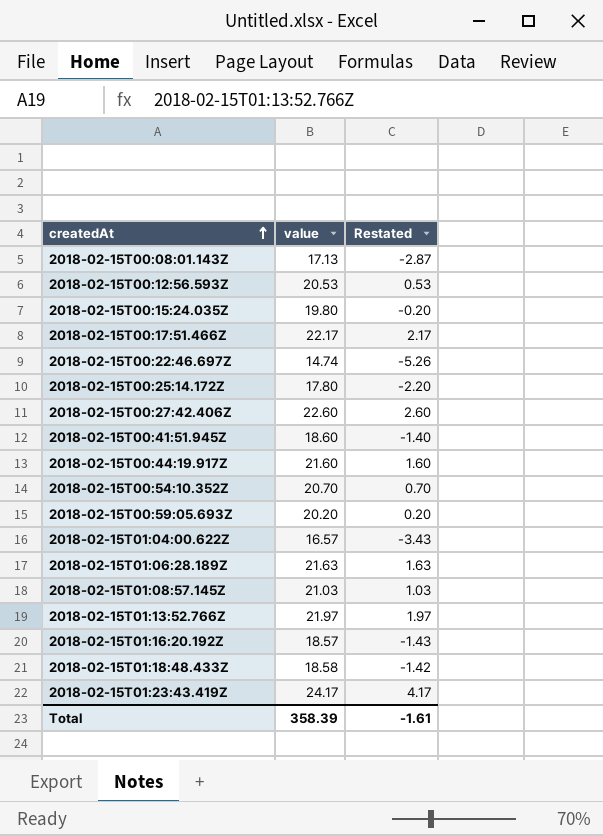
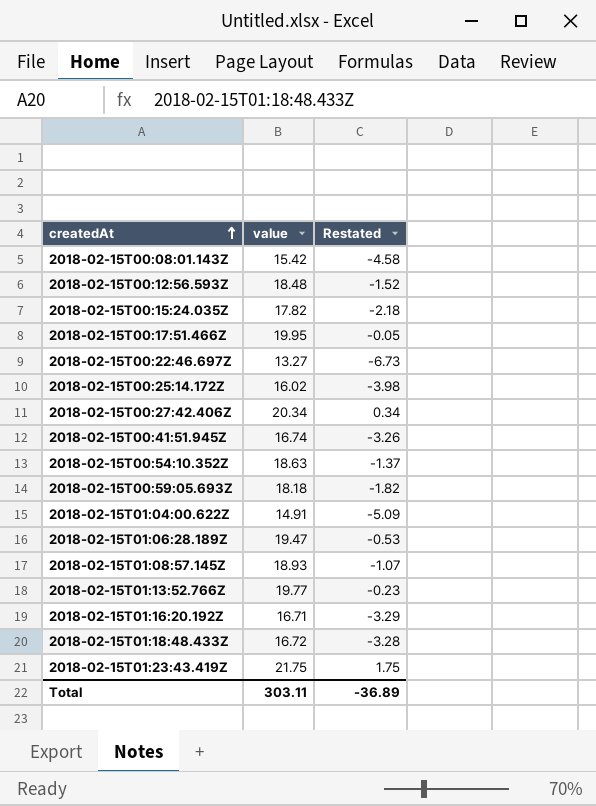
row 2018-02-15T00:44:19.917Z: 21.60 | 1.60 -> none
2018-02-15T00:08:01.143Z | value: 17.13 -> 15.42
2018-02-15T00:08:01.143Z | Restated: -2.87 -> -4.58
2018-02-15T00:12:56.593Z | value: 20.53 -> 18.48
2018-02-15T00:12:56.593Z | Restated: 0.53 -> -1.52
2018-02-15T00:15:24.035Z | value: 19.80 -> 17.82
2018-02-15T00:15:24.035Z | Restated: -0.20 -> -2.18
2018-02-15T00:17:51.466Z | value: 22.17 -> 19.95
2018-02-15T00:17:51.466Z | Restated: 2.17 -> -0.05
2018-02-15T00:22:46.697Z | value: 14.74 -> 13.27
2018-02-15T00:22:46.697Z | Restated: -5.26 -> -6.73
2018-02-15T00:25:14.172Z | value: 17.80 -> 16.02
2018-02-15T00:25:14.172Z | Restated: -2.20 -> -3.98
2018-02-15T00:27:42.406Z | value: 22.60 -> 20.34
2018-02-15T00:27:42.406Z | Restated: 2.60 -> 0.34
2018-02-15T00:41:51.945Z | value: 18.60 -> 16.74
2018-02-15T00:41:51.945Z | Restated: -1.40 -> -3.26
2018-02-15T00:54:10.352Z | value: 20.70 -> 18.63
2018-02-15T00:54:10.352Z | Restated: 0.70 -> -1.37
2018-02-15T00:59:05.693Z | value: 20.20 -> 18.18
2018-02-15T00:59:05.693Z | Restated: 0.20 -> -1.82
2018-02-15T01:04:00.622Z | value: 16.57 -> 14.91
2018-02-15T01:04:00.622Z | Restated: -3.43 -> -5.09
2018-02-15T01:06:28.189Z | value: 21.63 -> 19.47
2018-02-15T01:06:28.189Z | Restated: 1.63 -> -0.53
2018-02-15T01:08:57.145Z | value: 21.03 -> 18.93
2018-02-15T01:08:57.145Z | Restated: 1.03 -> -1.07
2018-02-15T01:13:52.766Z | value: 21.97 -> 19.77
2018-02-15T01:13:52.766Z | Restated: 1.97 -> -0.23
2018-02-15T01:16:20.192Z | value: 18.57 -> 16.71
2018-02-15T01:16:20.192Z | Restated: -1.43 -> -3.29
2018-02-15T01:18:48.433Z | value: 18.58 -> 16.72
2018-02-15T01:18:48.433Z | Restated: -1.42 -> -3.28
2018-02-15T01:23:43.419Z | value: 24.17 -> 21.75
2018-02-15T01:23:43.419Z | Restated: 4.17 -> 1.75
Total | value: 358.39 -> 303.11
Total | Restated: -1.61 -> -36.89

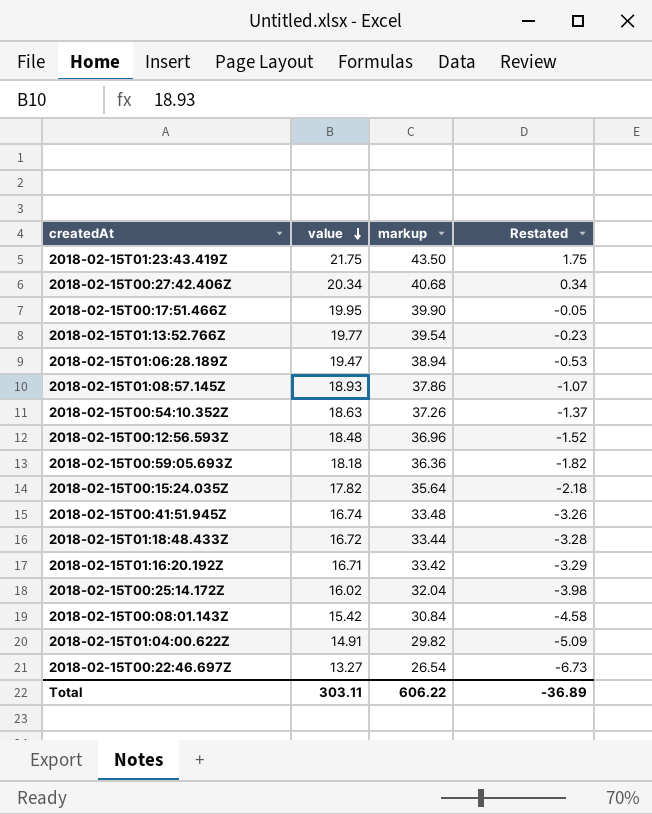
row order: createdAt ascending -> value descending
column markup | formula: none -> [value] * 2

